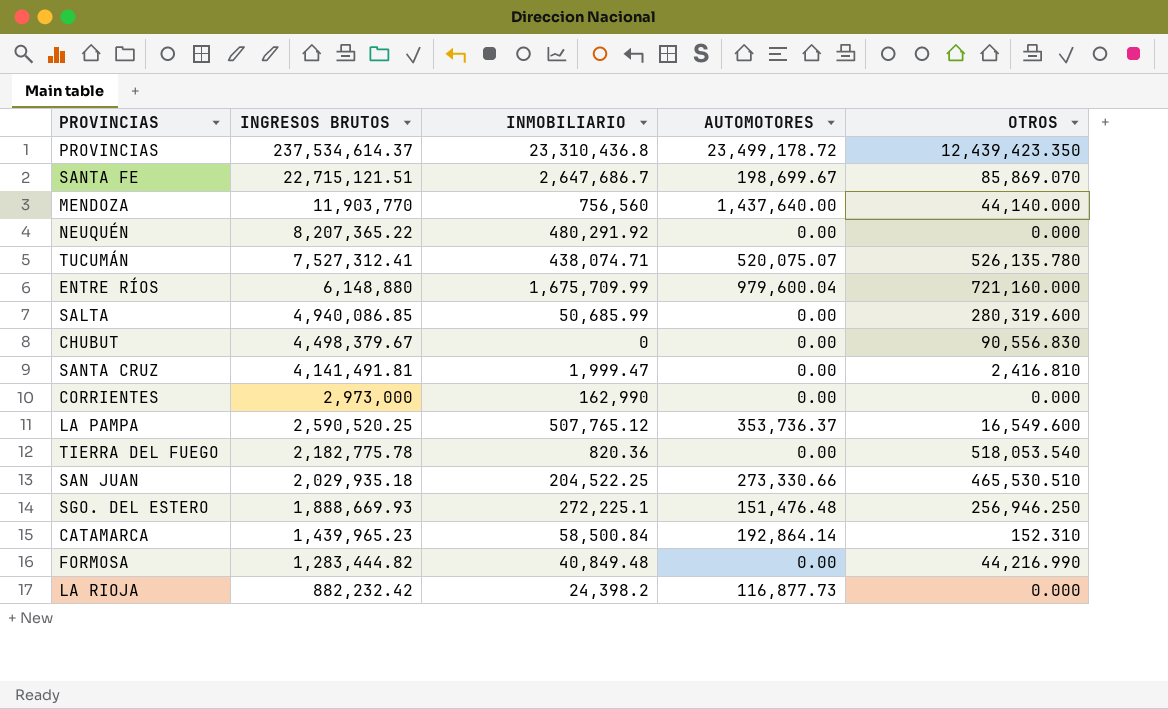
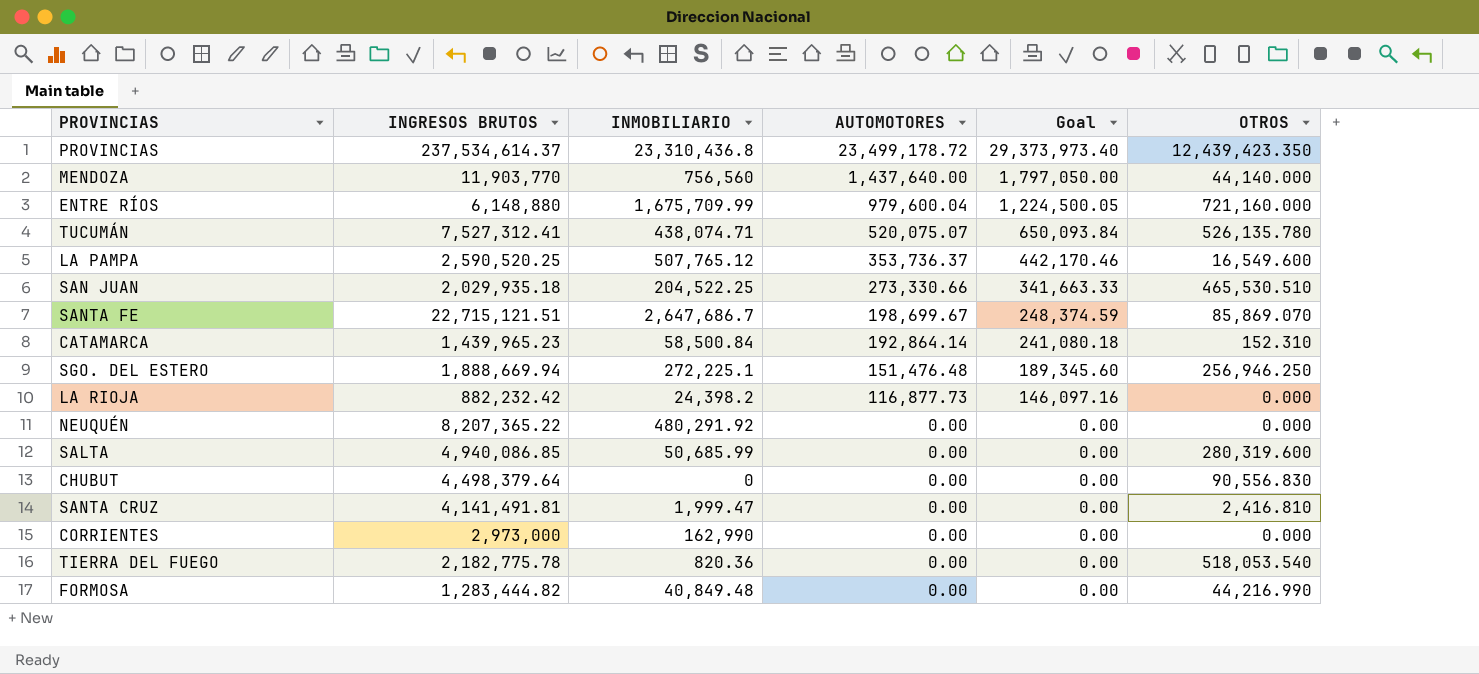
row order: INGRESOS BRUTOS descending -> AUTOMOTORES descending
column Goal | formula: none -> [AUTOMOTORES] * 1.25
SGO. DEL ESTERO | INGRESOS BRUTOS: 1,888,669.93 -> 1,888,669.94
CHUBUT | INGRESOS BRUTOS: 4,498,379.67 -> 4,498,379.64

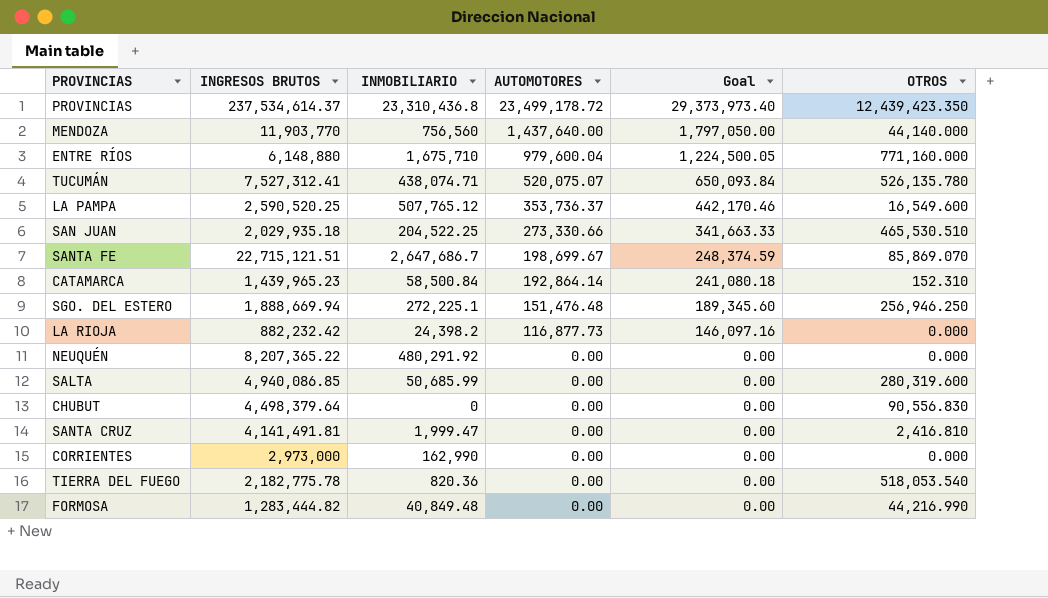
ENTRE RÍOS | INMOBILIARIO: 1,675,709.99 -> 1,675,710
ENTRE RÍOS | OTROS: 721,160.000 -> 771,160.000

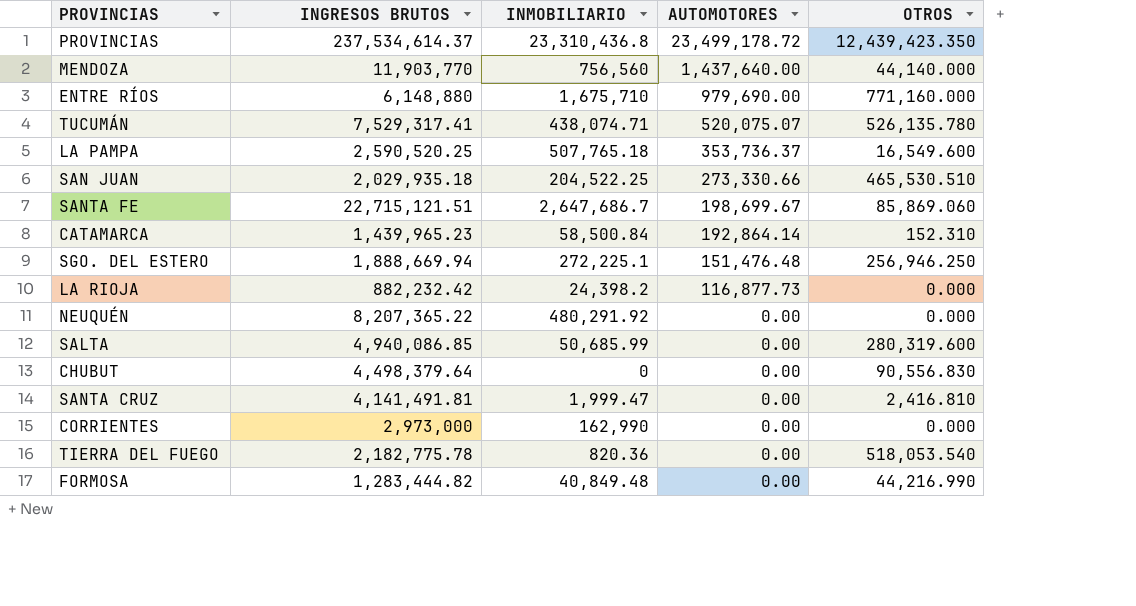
column Goal | formula: [AUTOMOTORES] * 1.25 -> none
ENTRE RÍOS | AUTOMOTORES: 979,600.04 -> 979,690.00
TUCUMÁN | INGRESOS BRUTOS: 7,527,312.41 -> 7,529,317.41
LA PAMPA | INMOBILIARIO: 507,765.12 -> 507,765.18
SANTA FE | OTROS: 85,869.070 -> 85,869.060

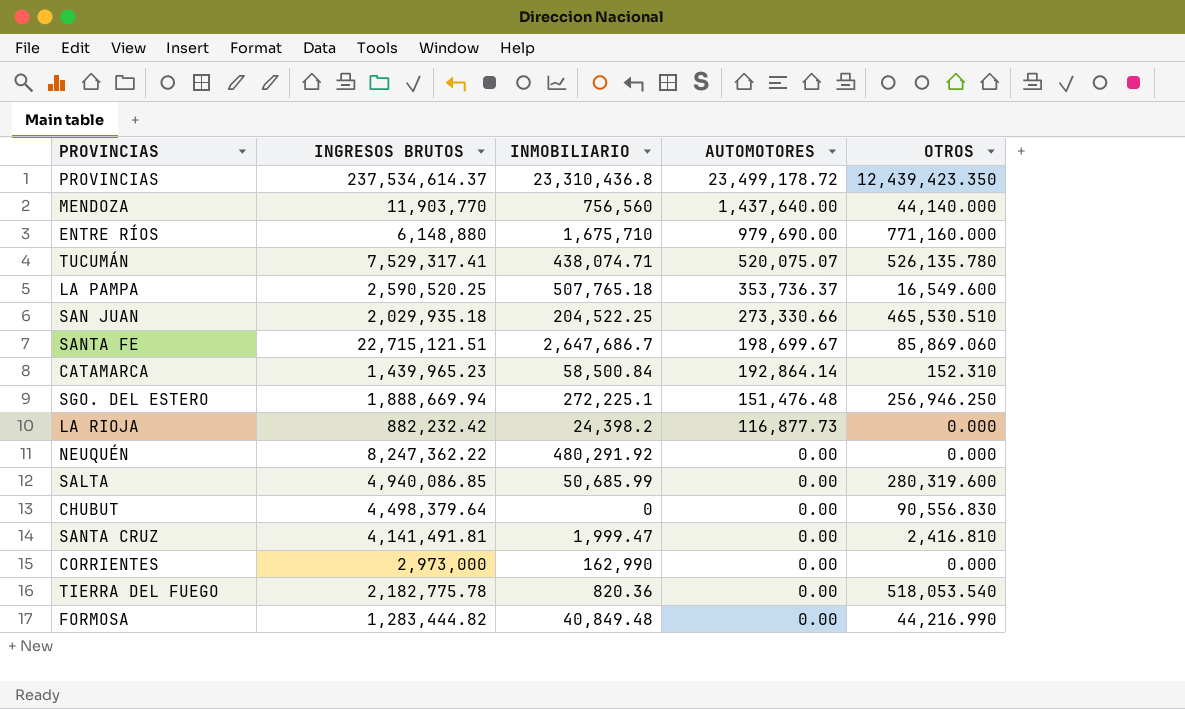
NEUQUÉN | INGRESOS BRUTOS: 8,207,365.22 -> 8,247,362.22

